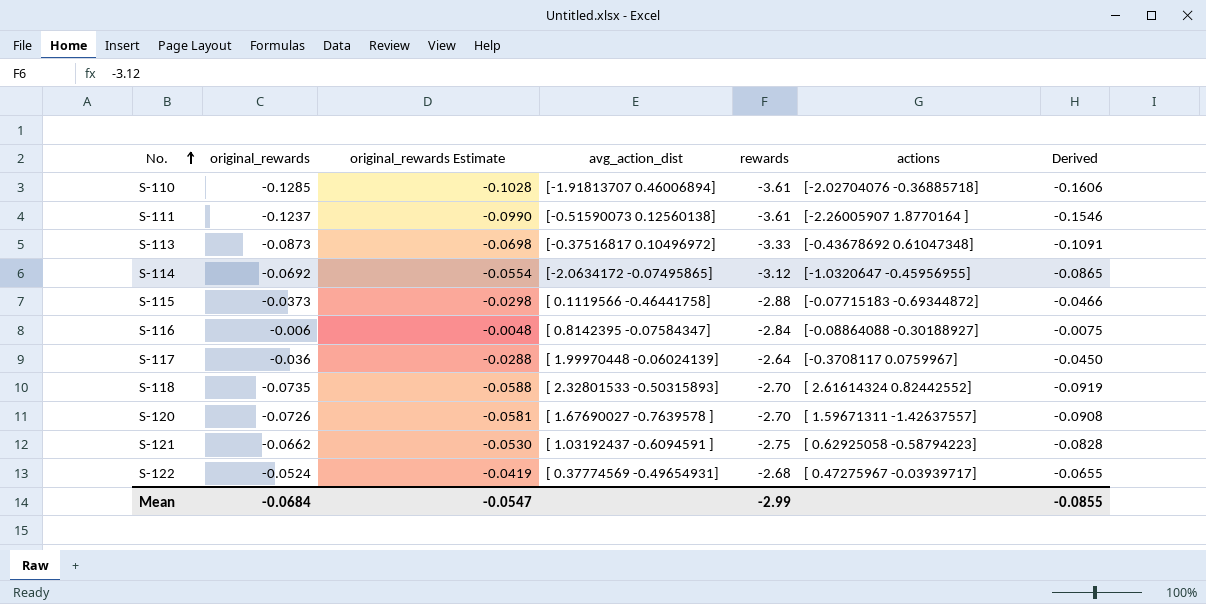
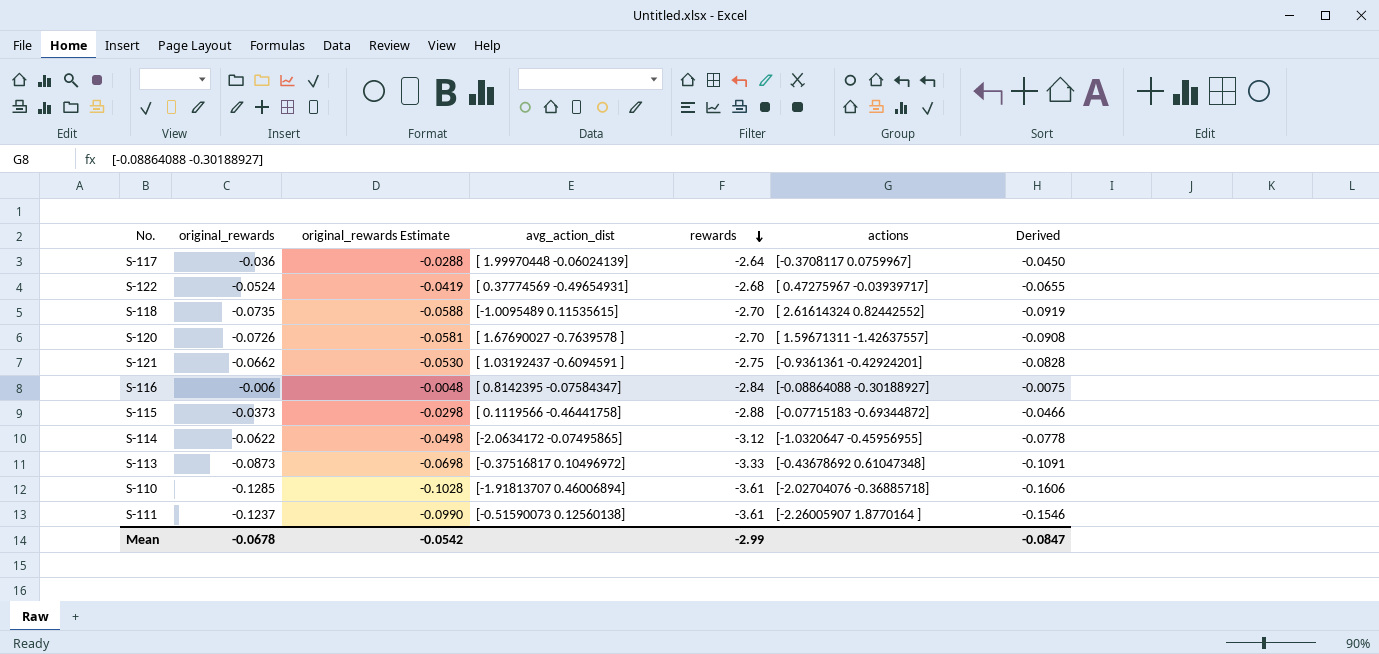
row order: No. ascending -> rewards descending
S-118 | avg_action_dist: [ 2.32801533 -0.50315893] -> [-1.0095489 0.11535615]
S-121 | actions: [ 0.62925058 -0.58794223] -> [-0.9361361 -0.42924201]
S-114 | original_rewards: -0.0692 -> -0.0622
S-114 | original_rewards Estimate: -0.0554 -> -0.0498
S-114 | Derived: -0.0865 -> -0.0778
Mean | original_rewards: -0.0684 -> -0.0678
Mean | original_rewards Estimate: -0.0547 -> -0.0542
Mean | Derived: -0.0855 -> -0.0847

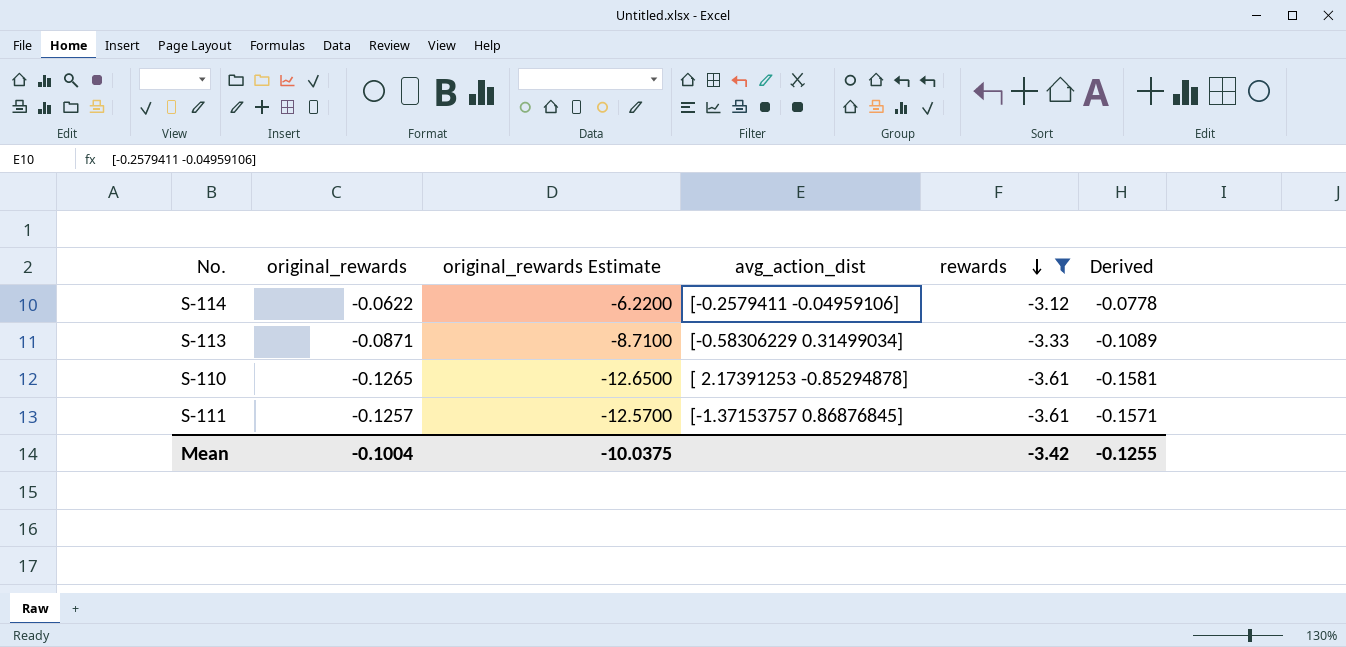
filter: none -> rewards <= -3.12
column actions | position: 6 -> none
column original_rewards Estimate | formula: [original_rewards] * 0.8 -> [original_rewards] * 100
S-114 | avg_action_dist: [-2.0634172 -0.07495865] -> [-0.2579411 -0.04959106]
S-113 | original_rewards: -0.0873 -> -0.0871
S-113 | avg_action_dist: [-0.37516817 0.10496972] -> [-0.58306229 0.31499034]
S-113 | Derived: -0.1091 -> -0.1089
S-110 | original_rewards: -0.1285 -> -0.1265
S-110 | avg_action_dist: [-1.91813707 0.46006894] -> [ 2.17391253 -0.85294878]
S-110 | Derived: -0.1606 -> -0.1581
S-111 | original_rewards: -0.1237 -> -0.1257
S-111 | avg_action_dist: [-0.51590073 0.12560138] -> [-1.37153757 0.86876845]
S-111 | Derived: -0.1546 -> -0.1571
Mean | original_rewards: -0.0678 -> -0.1004
Mean | original_rewards Estimate: -0.0542 -> -10.0375
Mean | rewards: -2.99 -> -3.42
Mean | Derived: -0.0847 -> -0.1255

